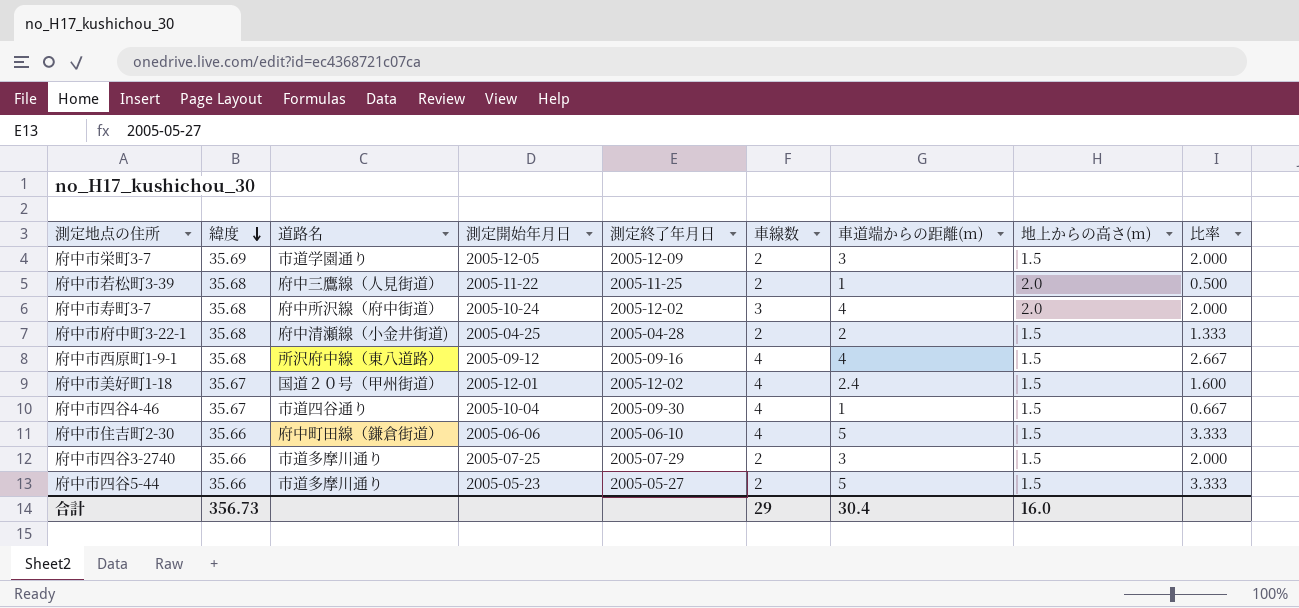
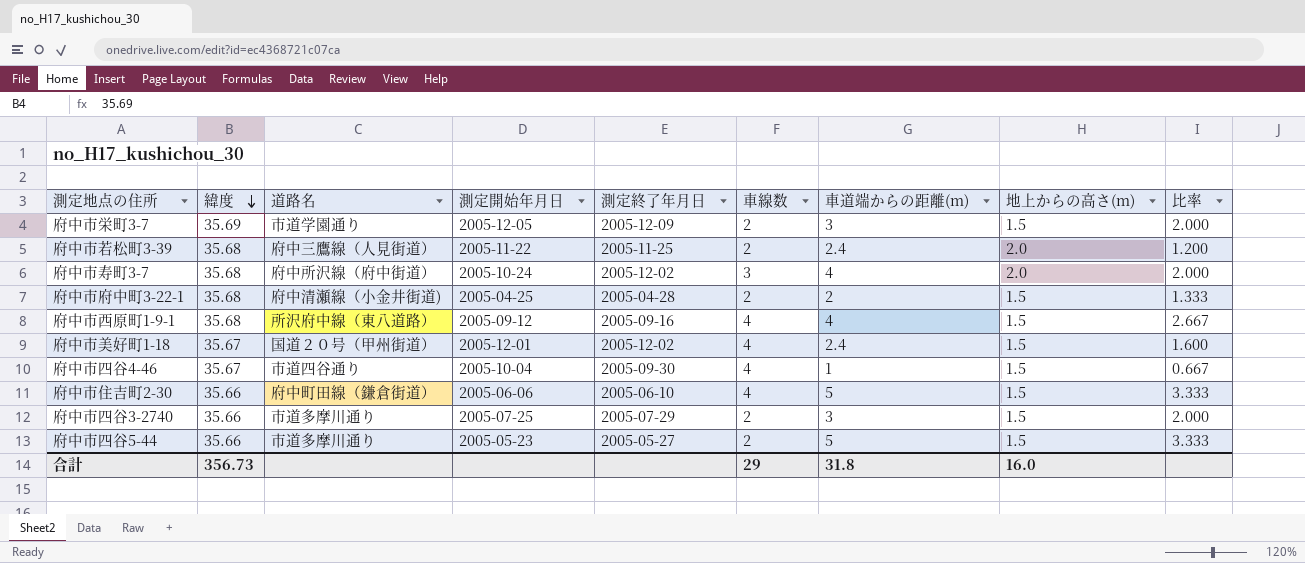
府中市若松町3-39 | 車道端からの距離(m): 1 -> 2.4
府中市若松町3-39 | 比率: 0.500 -> 1.200
合計 | 車道端からの距離(m): 30.4 -> 31.8

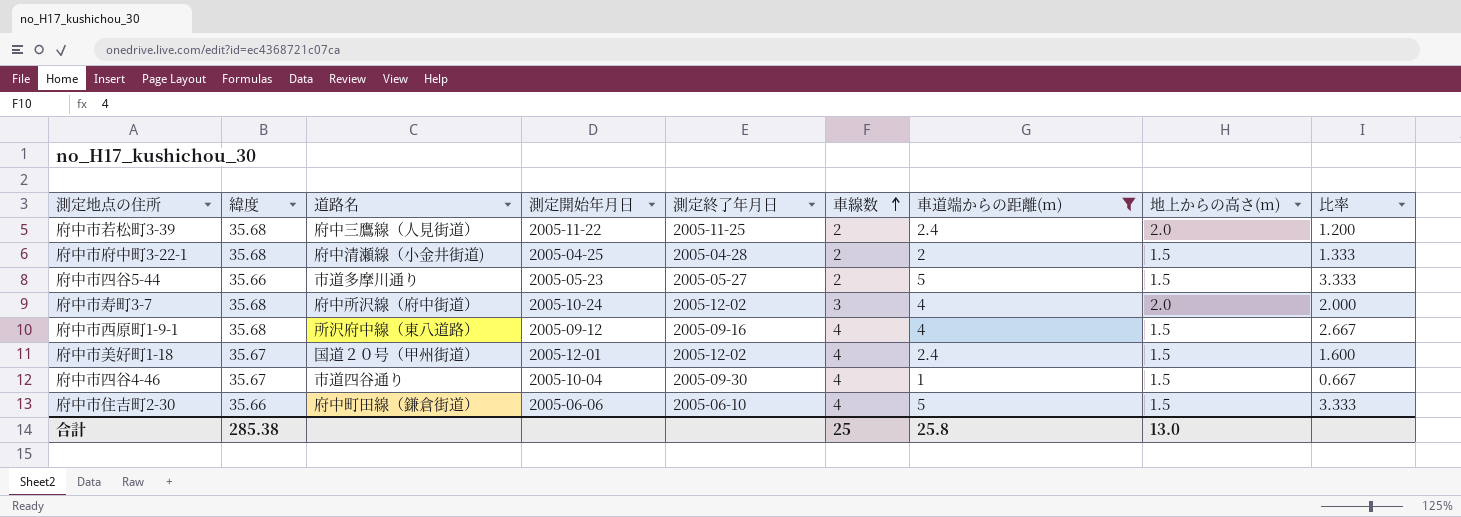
filter: none -> 車道端からの距離(m) != 3
row order: 緯度 descending -> 車線数 ascending
合計 | 緯度: 356.73 -> 285.38
合計 | 車線数: 29 -> 25
合計 | 車道端からの距離(m): 31.8 -> 25.8
合計 | 地上からの高さ(m): 16.0 -> 13.0

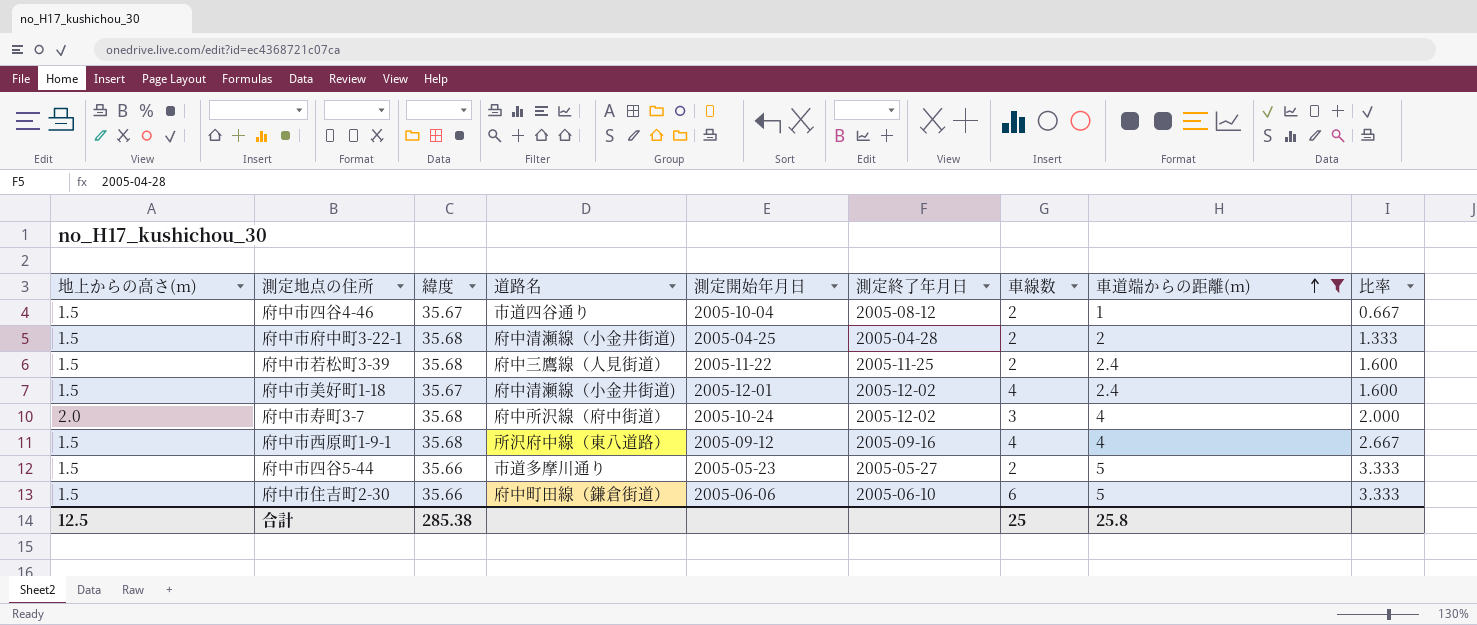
row order: 車線数 ascending -> 車道端からの距離(m) ascending
column 地上からの高さ(m) | position: 8 -> 1
府中市四谷4-46 | 測定終了年月日: 2005-09-30 -> 2005-08-12
府中市四谷4-46 | 車線数: 4 -> 2
府中市若松町3-39 | 地上からの高さ(m): 2.0 -> 1.5
府中市若松町3-39 | 比率: 1.200 -> 1.600
府中市美好町1-18 | 道路名: 国道２０号（甲州街道） -> 府中清瀬線（小金井街道)
府中市住吉町2-30 | 車線数: 4 -> 6
合計 | 地上からの高さ(m): 13.0 -> 12.5

